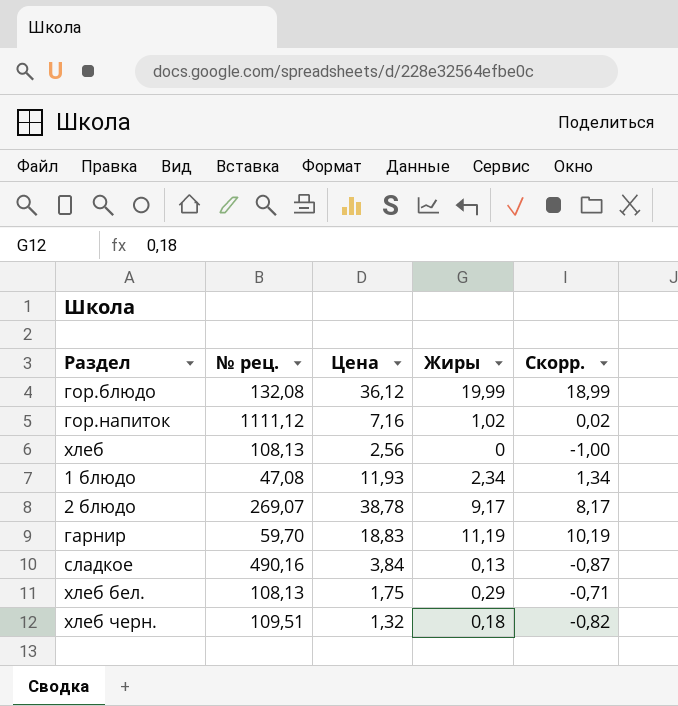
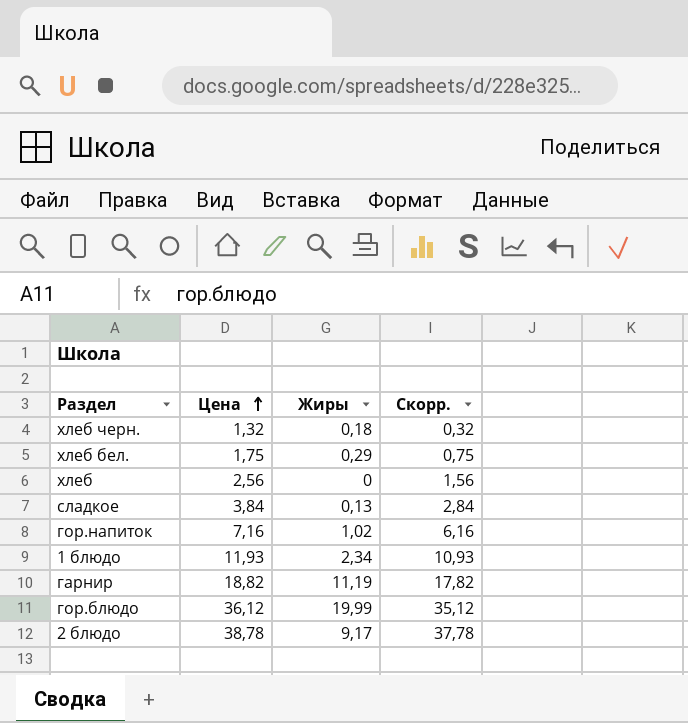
row order: none -> Цена ascending
column № рец. | position: 2 -> none
column Скорр. | formula: [Жиры] - 1 -> [Цена] - 1
гарнир | Цена: 18,83 -> 18,82

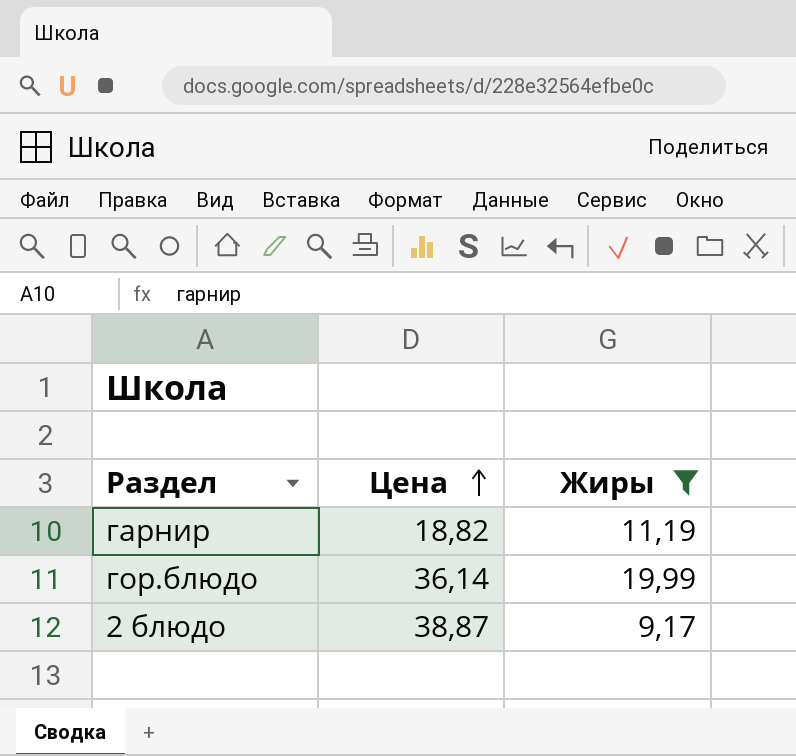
filter: none -> Жиры >= 9,17
column Скорр. | formula: [Цена] - 1 -> none
гор.блюдо | Цена: 36,12 -> 36,14
2 блюдо | Цена: 38,78 -> 38,87

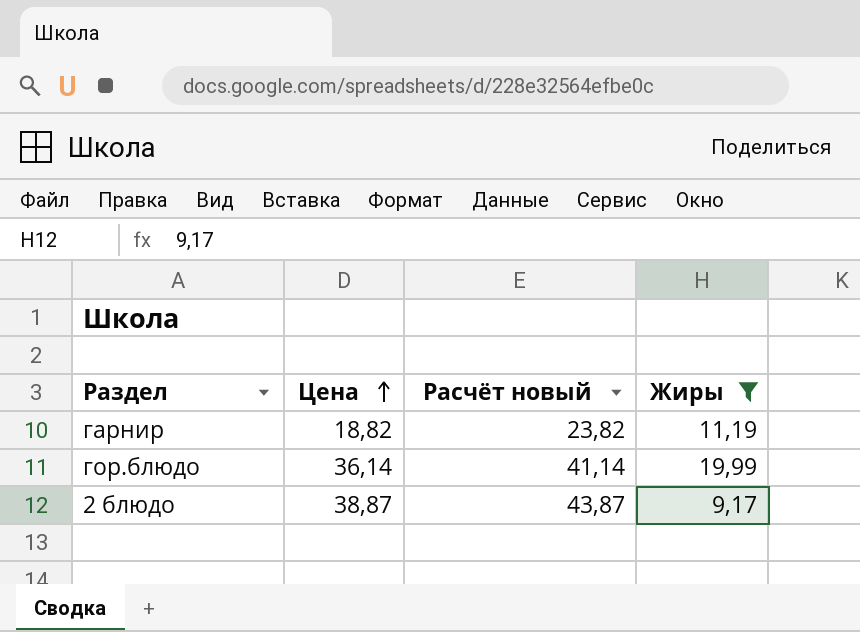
column Расчёт новый | formula: none -> [Цена] + 5

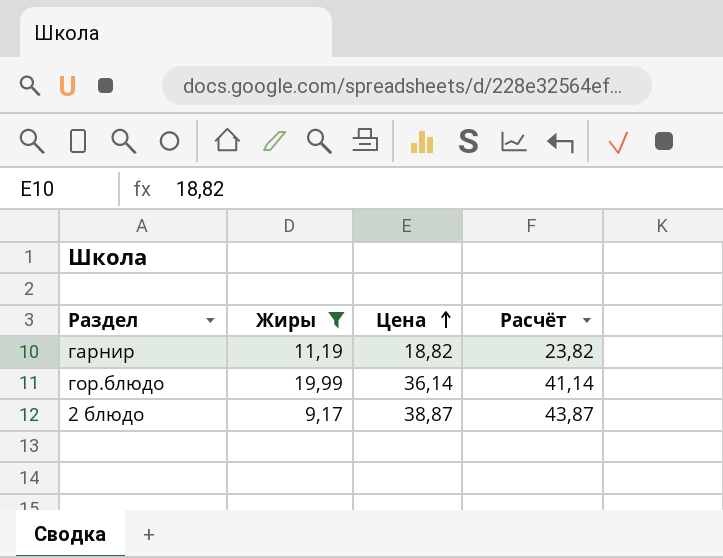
column Жиры | position: 4 -> 2
column name: Расчёт новый -> Расчёт

